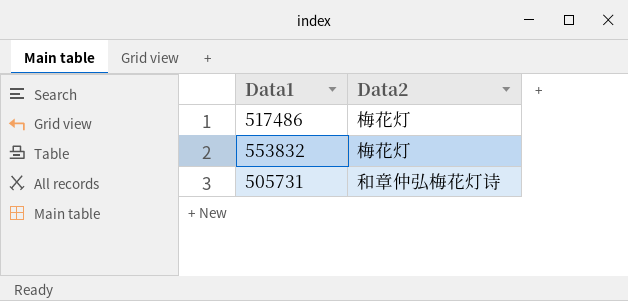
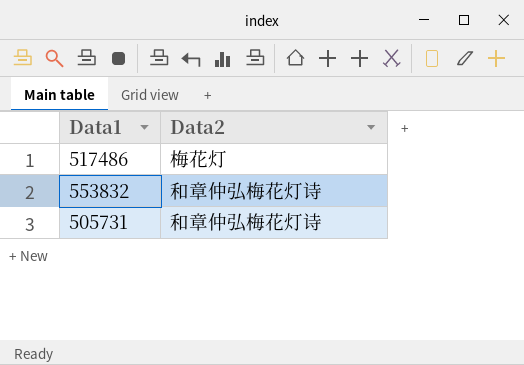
553832 | Data2: 梅花灯 -> 和章仲弘梅花灯诗

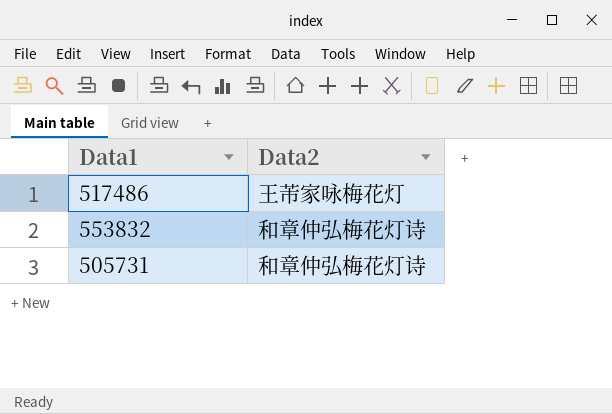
517486 | Data2: 梅花灯 -> 王芾家咏梅花灯

